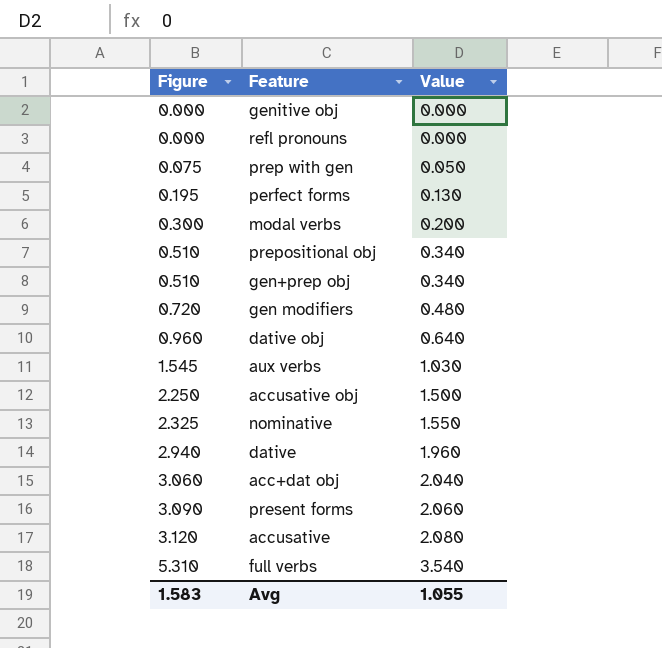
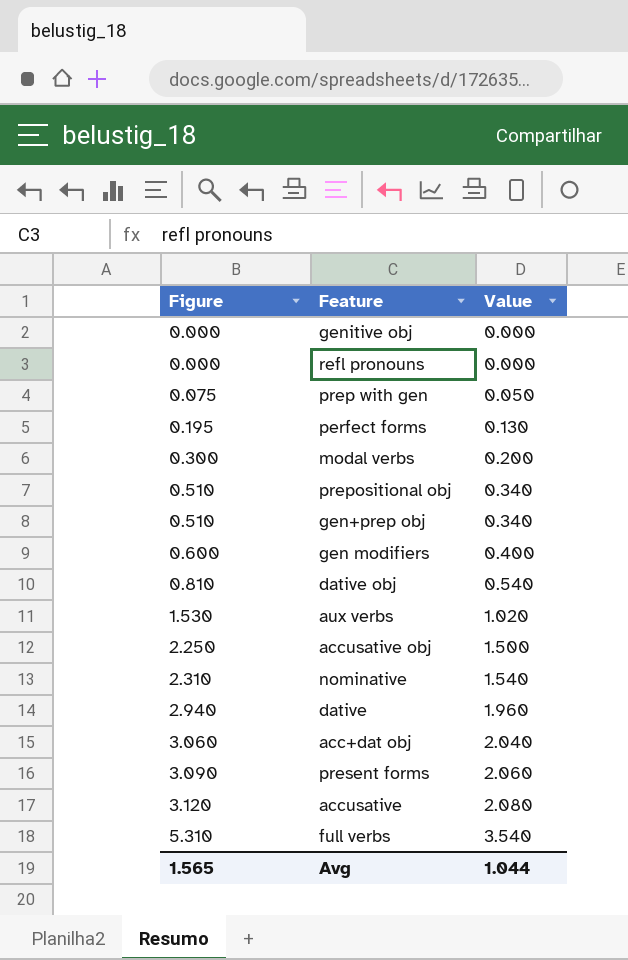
gen modifiers | Figure: 0.720 -> 0.600
gen modifiers | Value: 0.480 -> 0.400
dative obj | Figure: 0.960 -> 0.810
dative obj | Value: 0.640 -> 0.540
aux verbs | Figure: 1.545 -> 1.530
aux verbs | Value: 1.030 -> 1.020
nominative | Figure: 2.325 -> 2.310
nominative | Value: 1.550 -> 1.540
Avg | Figure: 1.583 -> 1.565
Avg | Value: 1.055 -> 1.044

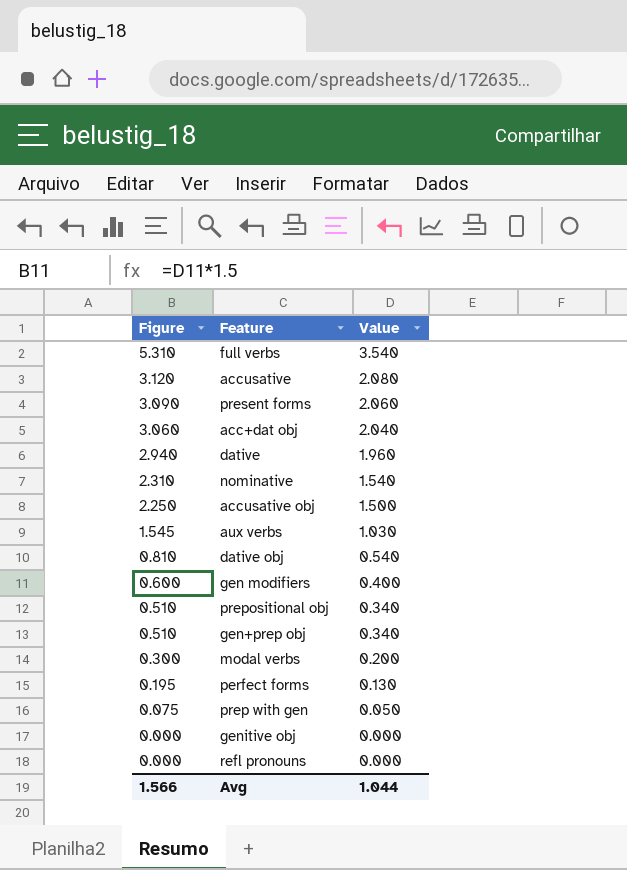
row order: Figure ascending -> Figure descending
aux verbs | Figure: 1.530 -> 1.545
aux verbs | Value: 1.020 -> 1.030
Avg | Figure: 1.565 -> 1.566

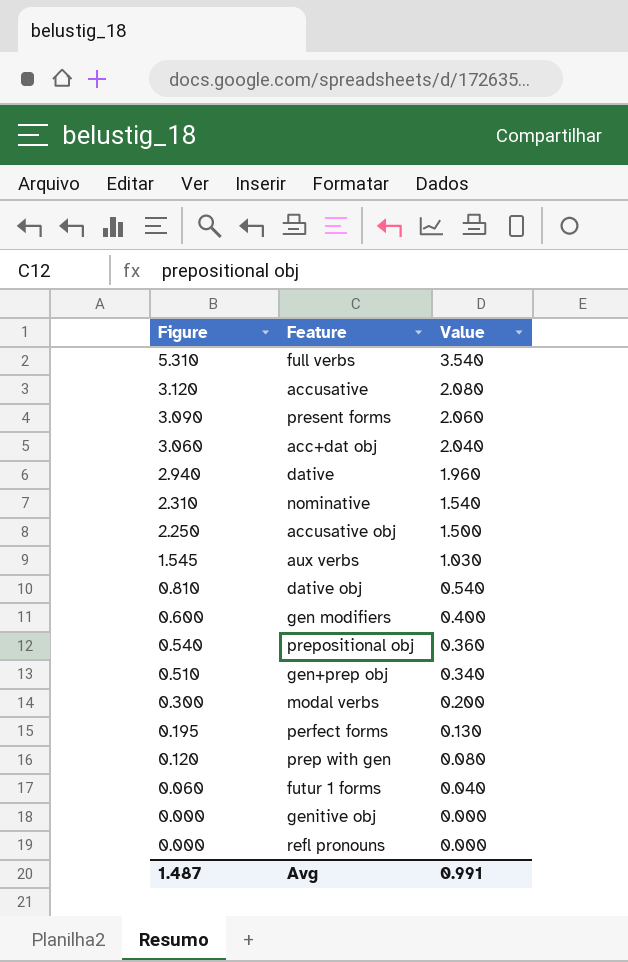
prepositional obj | Figure: 0.510 -> 0.540
prepositional obj | Value: 0.340 -> 0.360
prep with gen | Figure: 0.075 -> 0.120
prep with gen | Value: 0.050 -> 0.080
row futur 1 forms: none -> 0.060 | 0.040
Avg | Figure: 1.566 -> 1.487
Avg | Value: 1.044 -> 0.991

